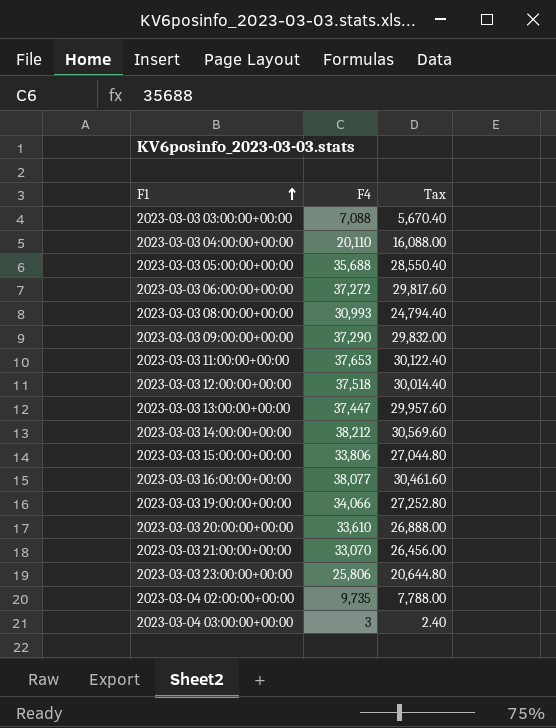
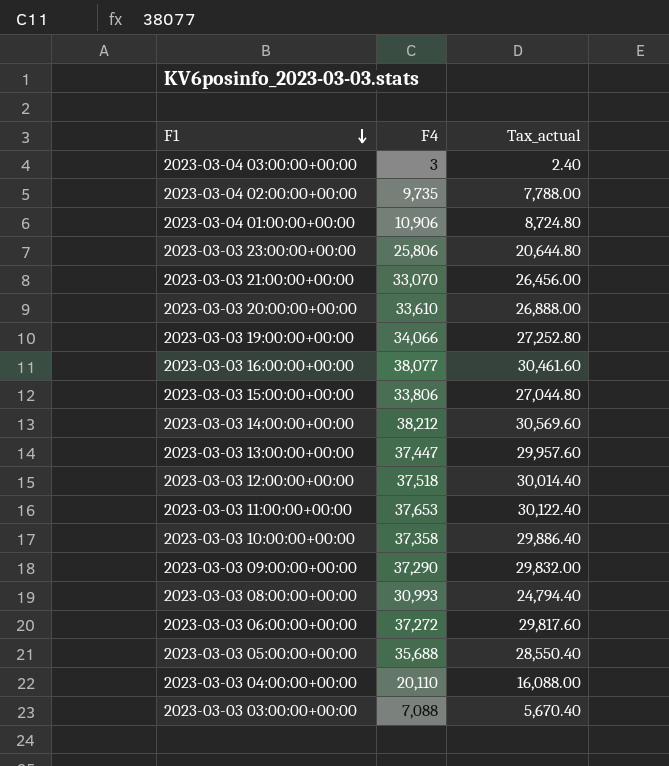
row order: F1 ascending -> F1 descending
column name: Tax -> Tax_actual
row 2023-03-04 01:00:00+00:00: none -> 10,906 | 8,724.80
row 2023-03-03 10:00:00+00:00: none -> 37,358 | 29,886.40

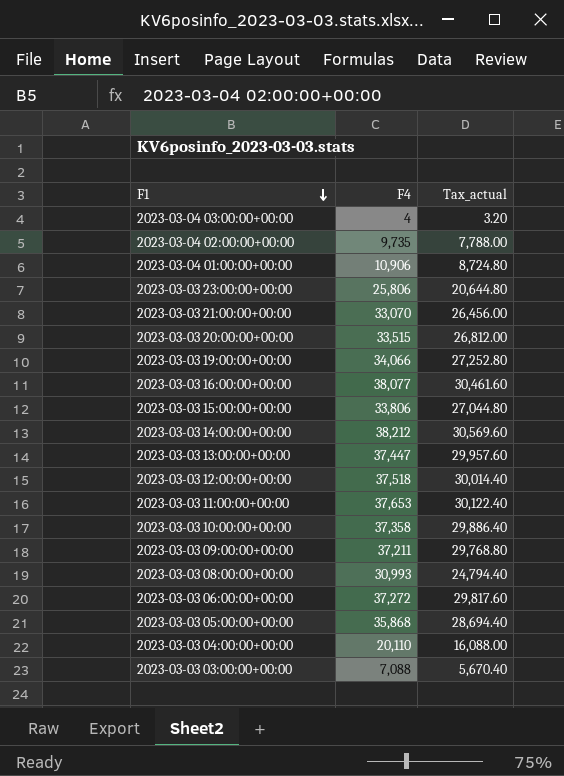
2023-03-04 03:00:00+00:00 | F4: 3 -> 4
2023-03-04 03:00:00+00:00 | Tax_actual: 2.40 -> 3.20
2023-03-03 20:00:00+00:00 | F4: 33,610 -> 33,515
2023-03-03 20:00:00+00:00 | Tax_actual: 26,888.00 -> 26,812.00
2023-03-03 09:00:00+00:00 | F4: 37,290 -> 37,211
2023-03-03 09:00:00+00:00 | Tax_actual: 29,832.00 -> 29,768.80
2023-03-03 05:00:00+00:00 | F4: 35,688 -> 35,868
2023-03-03 05:00:00+00:00 | Tax_actual: 28,550.40 -> 28,694.40

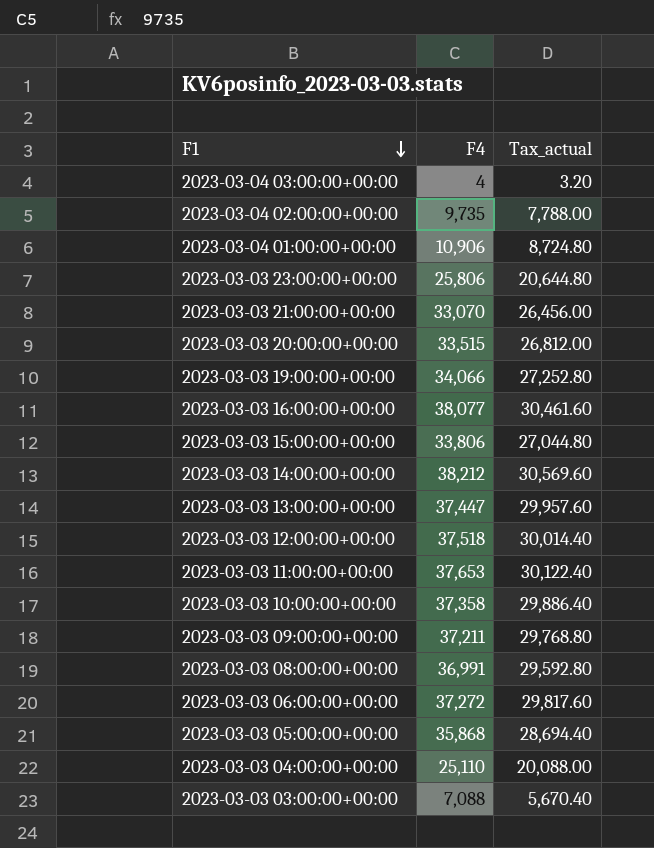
2023-03-03 08:00:00+00:00 | F4: 30,993 -> 36,991
2023-03-03 08:00:00+00:00 | Tax_actual: 24,794.40 -> 29,592.80
2023-03-03 04:00:00+00:00 | F4: 20,110 -> 25,110
2023-03-03 04:00:00+00:00 | Tax_actual: 16,088.00 -> 20,088.00

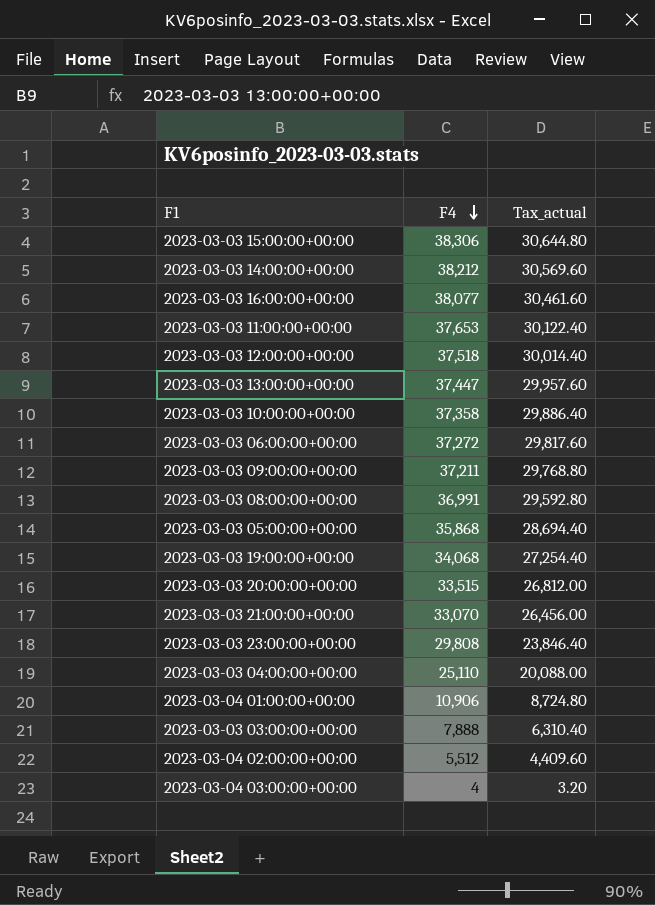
row order: F1 descending -> F4 descending
2023-03-03 15:00:00+00:00 | F4: 33,806 -> 38,306
2023-03-03 15:00:00+00:00 | Tax_actual: 27,044.80 -> 30,644.80
2023-03-03 19:00:00+00:00 | F4: 34,066 -> 34,068
2023-03-03 19:00:00+00:00 | Tax_actual: 27,252.80 -> 27,254.40
2023-03-03 23:00:00+00:00 | F4: 25,806 -> 29,808
2023-03-03 23:00:00+00:00 | Tax_actual: 20,644.80 -> 23,846.40
2023-03-03 03:00:00+00:00 | F4: 7,088 -> 7,888
2023-03-03 03:00:00+00:00 | Tax_actual: 5,670.40 -> 6,310.40
2023-03-04 02:00:00+00:00 | F4: 9,735 -> 5,512
2023-03-04 02:00:00+00:00 | Tax_actual: 7,788.00 -> 4,409.60

